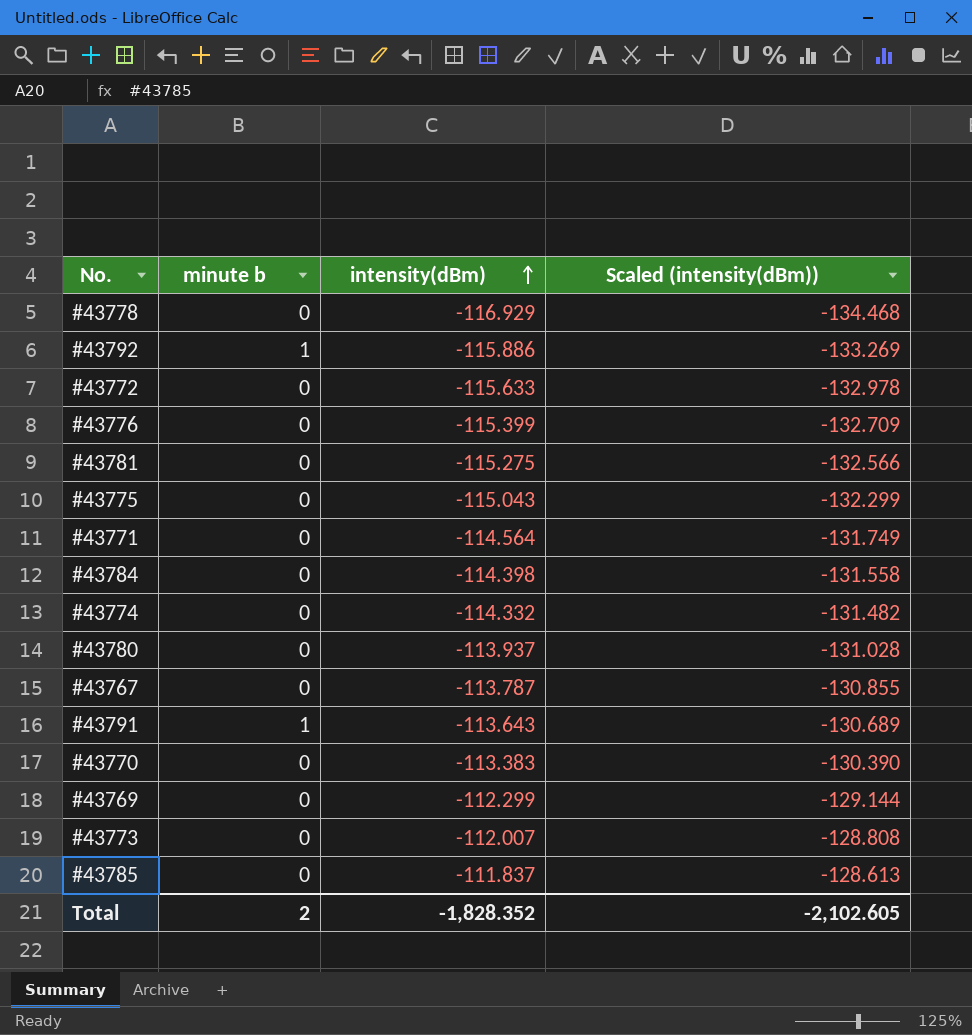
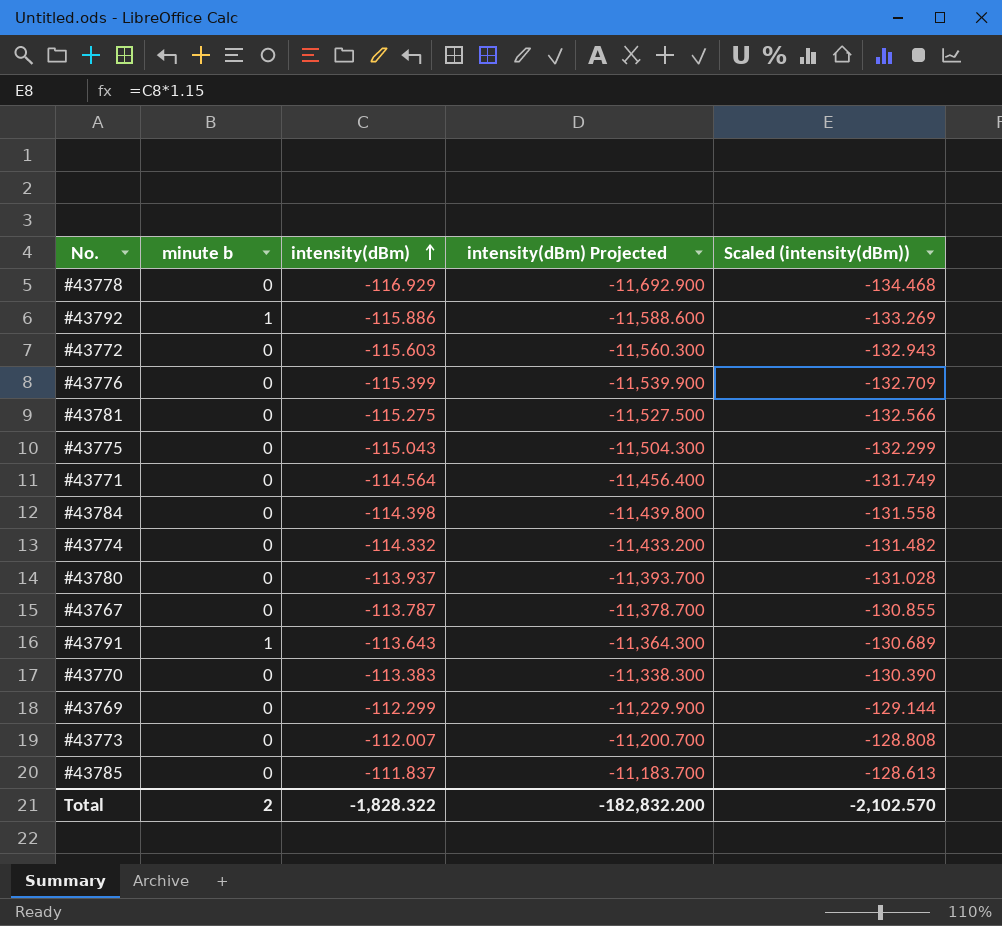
column intensity(dBm) Projected | formula: none -> [intensity(dBm)] * 100
#43772 | intensity(dBm): -115.633 -> -115.603
#43772 | Scaled (intensity(dBm)): -132.978 -> -132.943
Total | intensity(dBm): -1,828.352 -> -1,828.322
Total | Scaled (intensity(dBm)): -2,102.605 -> -2,102.570

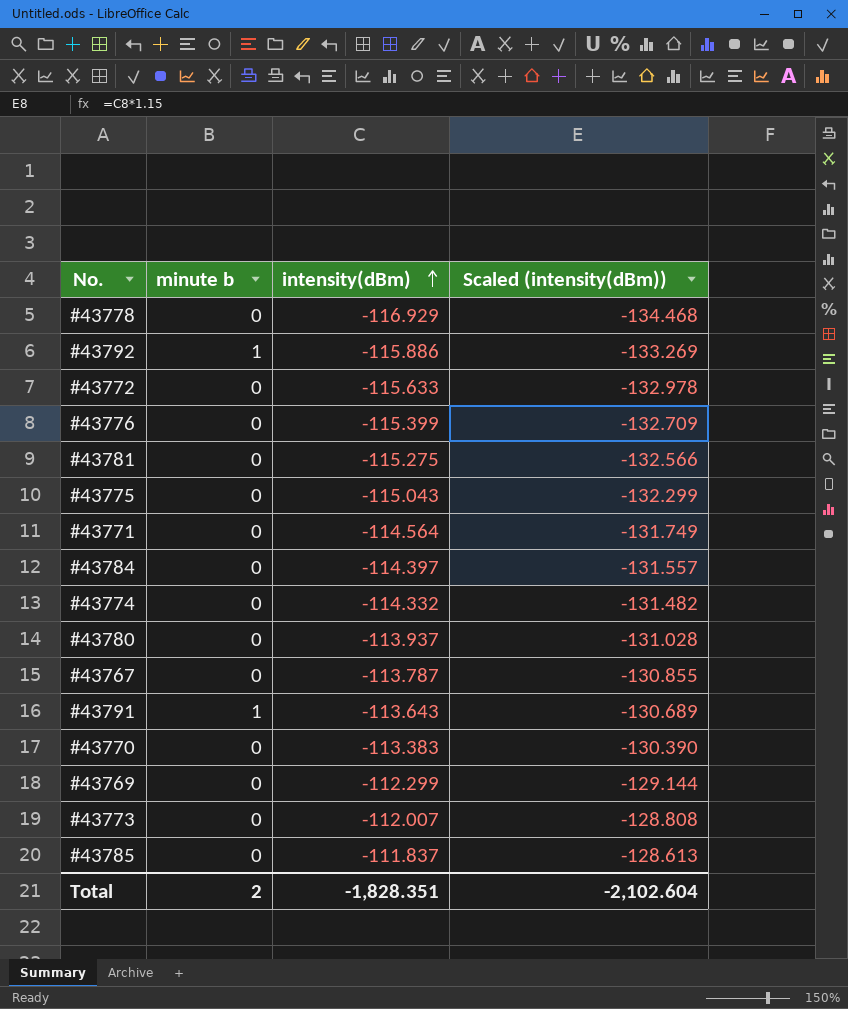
column intensity(dBm) Projected | formula: [intensity(dBm)] * 100 -> none
#43772 | intensity(dBm): -115.603 -> -115.633
#43772 | Scaled (intensity(dBm)): -132.943 -> -132.978
#43784 | intensity(dBm): -114.398 -> -114.397
#43784 | Scaled (intensity(dBm)): -131.558 -> -131.557
Total | intensity(dBm): -1,828.322 -> -1,828.351
Total | Scaled (intensity(dBm)): -2,102.570 -> -2,102.604

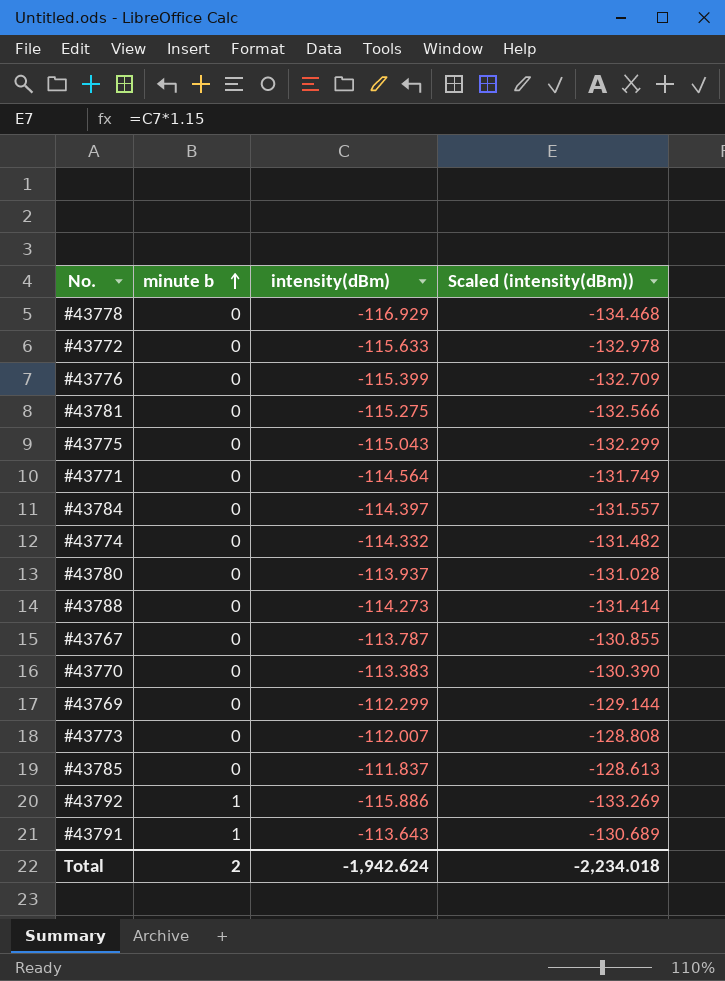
row order: intensity(dBm) ascending -> minute b ascending
row #43788: none -> 0 | -114.273 | -131.414
Total | intensity(dBm): -1,828.351 -> -1,942.624
Total | Scaled (intensity(dBm)): -2,102.604 -> -2,234.018

